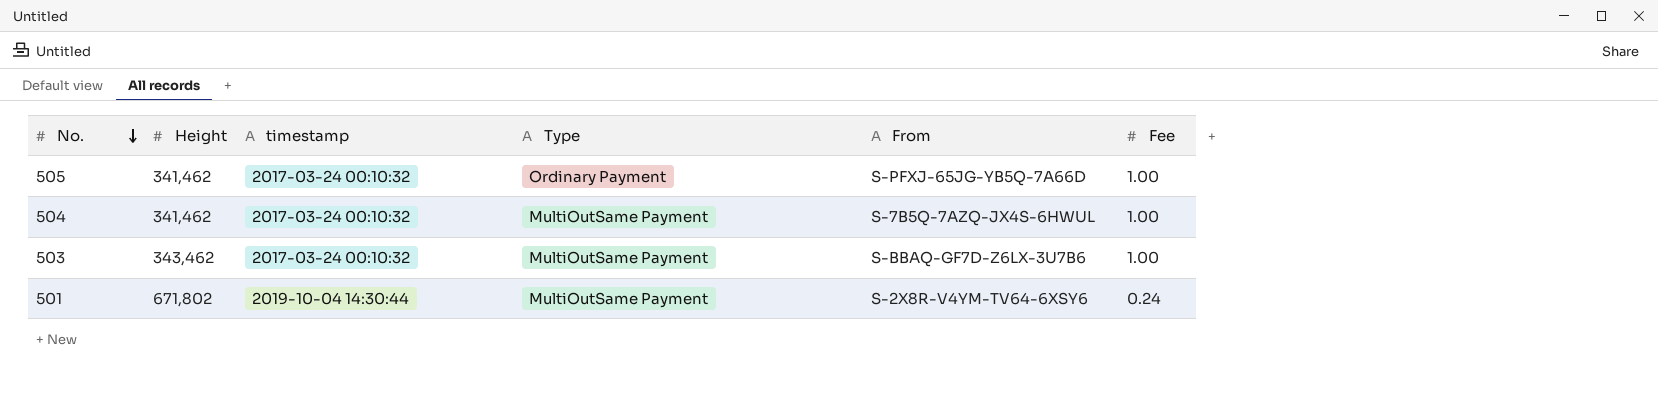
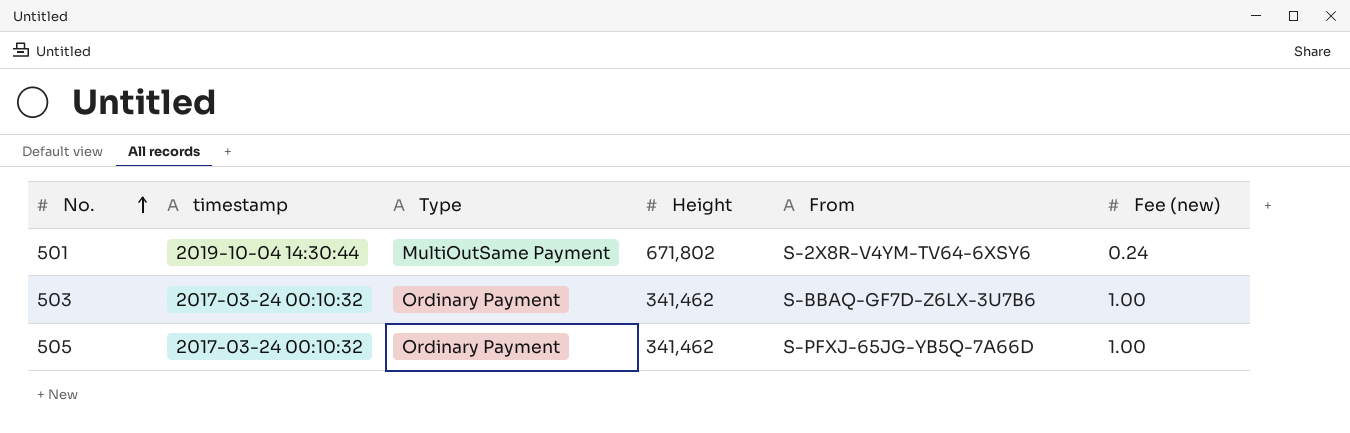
row order: No. descending -> No. ascending
column Height | position: 2 -> 4
column name: Fee -> Fee (new)
row 504: 341,462 | 2017-03-24 00:10:32 | MultiOutSame Payment | S-7B5Q-7AZQ-JX4S-6HWUL | 1.00 -> none
503 | Type: MultiOutSame Payment -> Ordinary Payment
503 | Height: 343,462 -> 341,462

